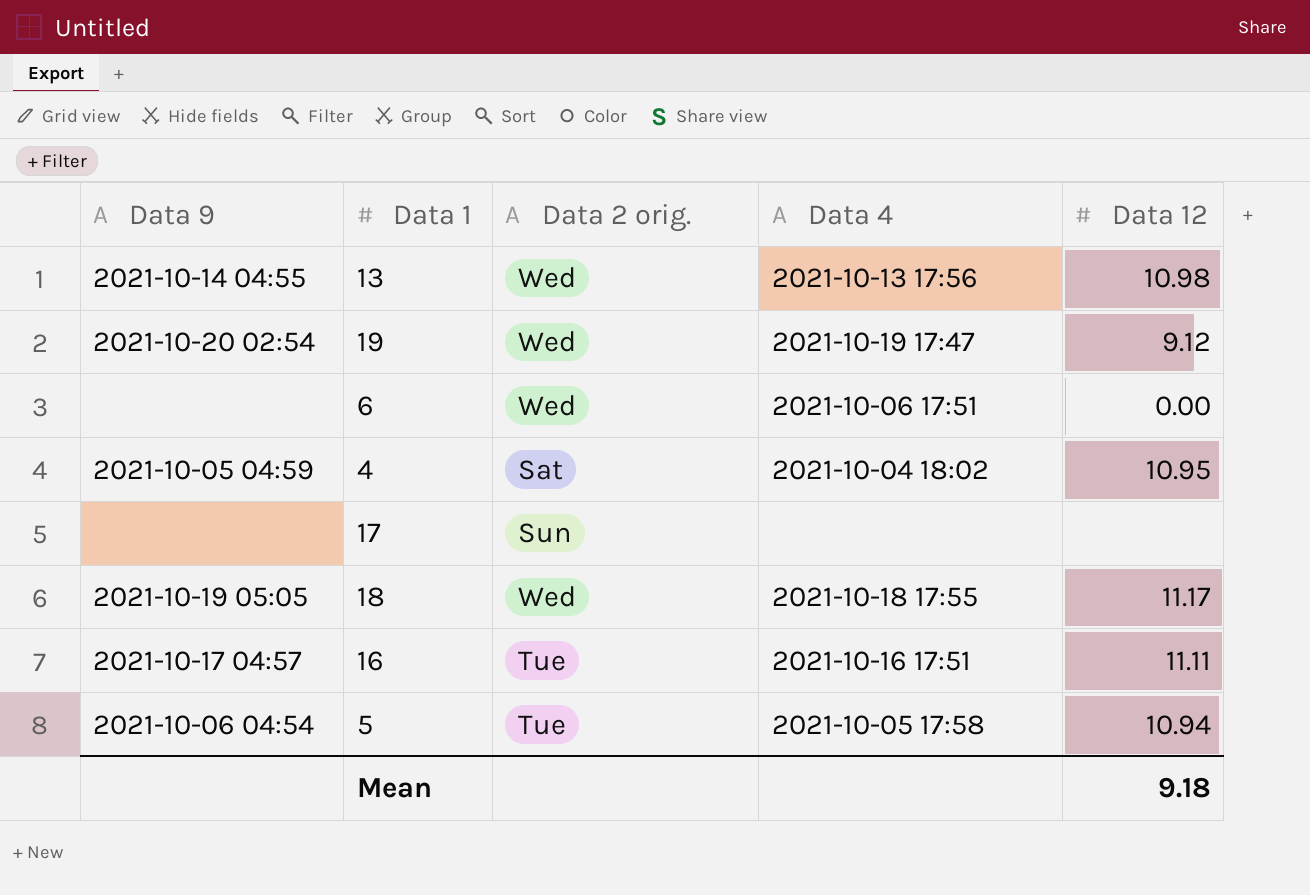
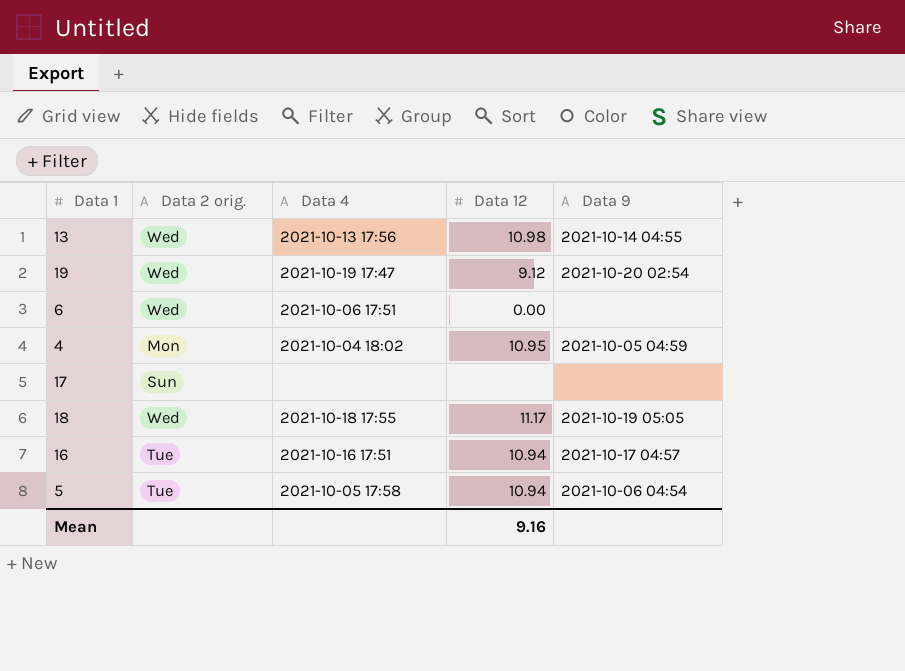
column Data 9 | position: 1 -> 5
4 | Data 2 orig.: Sat -> Mon
16 | Data 12: 11.11 -> 10.94
Mean | Data 12: 9.18 -> 9.16

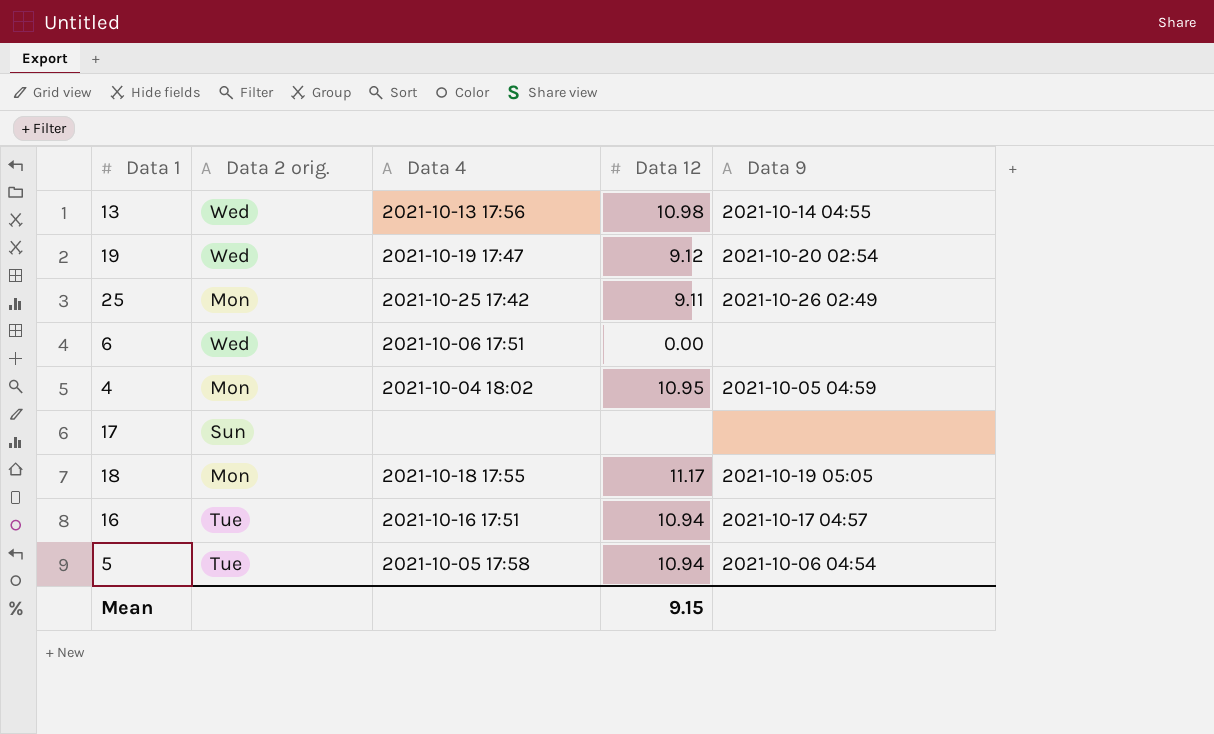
row 25: none -> Mon | 2021-10-25 17:42 | 9.11 | 2021-10-26 02:49
18 | Data 2 orig.: Wed -> Mon
Mean | Data 12: 9.16 -> 9.15

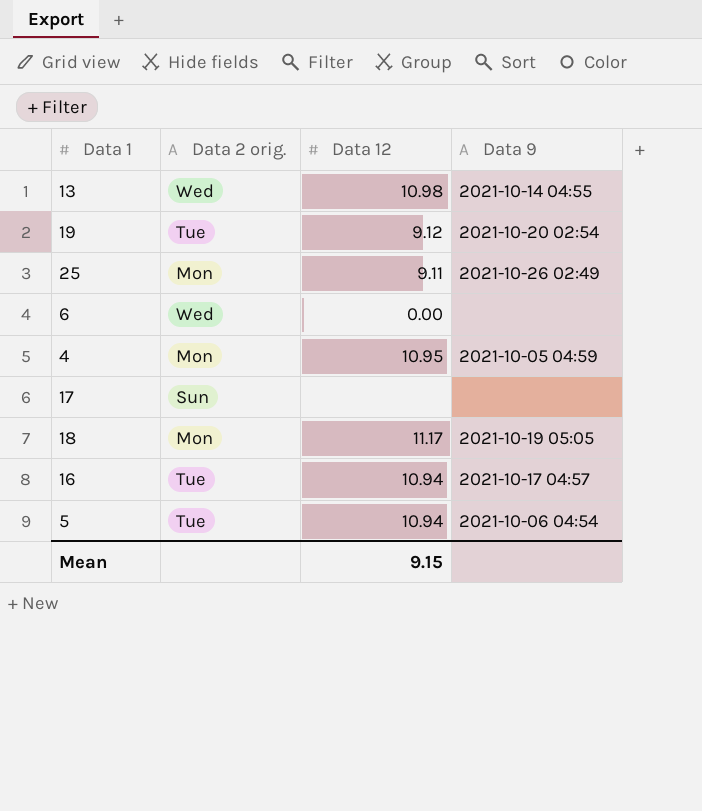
column Data 4 | position: 3 -> none
19 | Data 2 orig.: Wed -> Tue

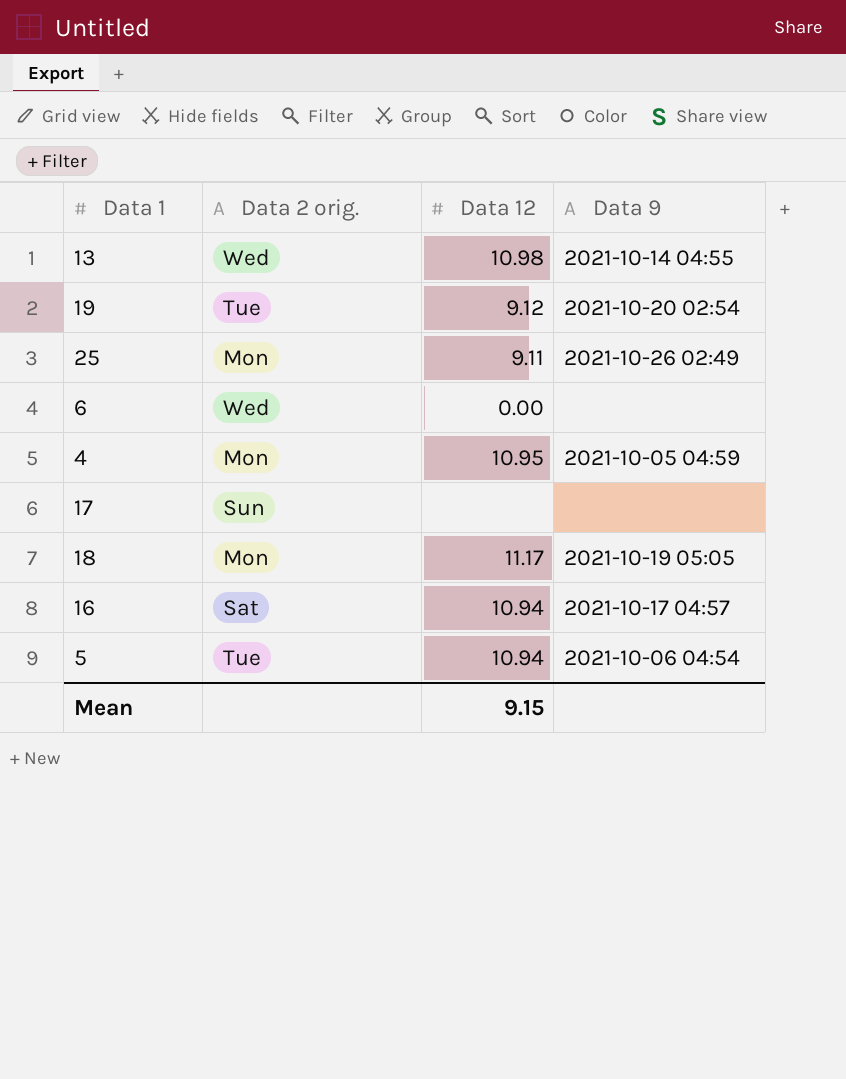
16 | Data 2 orig.: Tue -> Sat

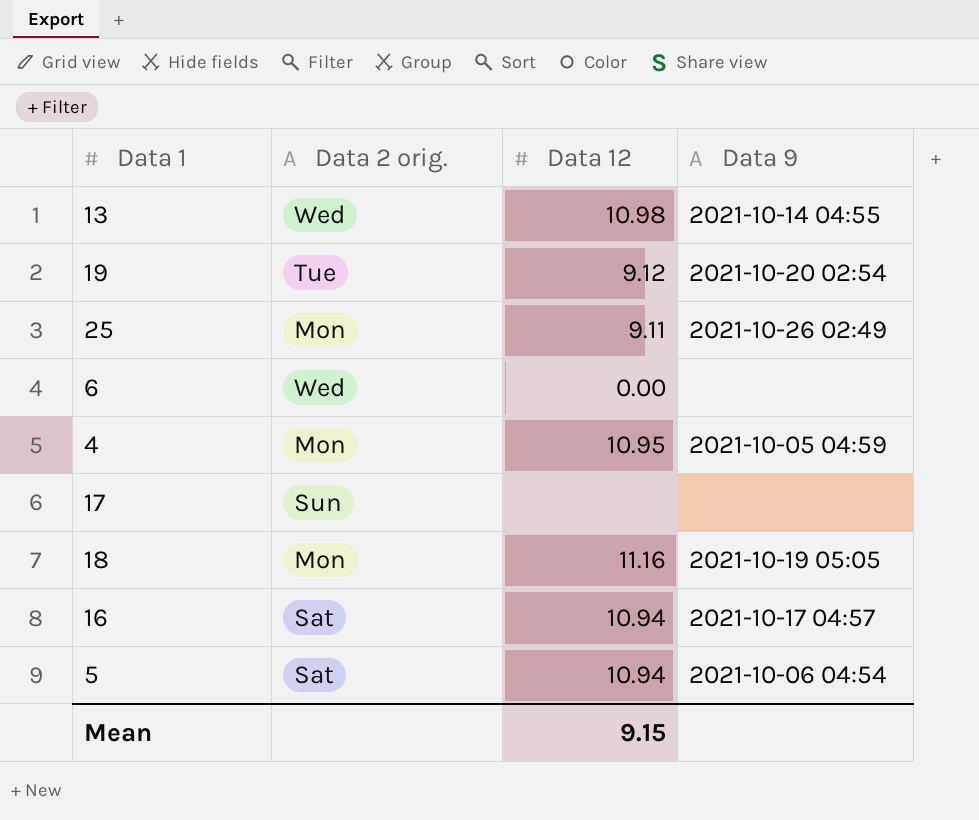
18 | Data 12: 11.17 -> 11.16
5 | Data 2 orig.: Tue -> Sat

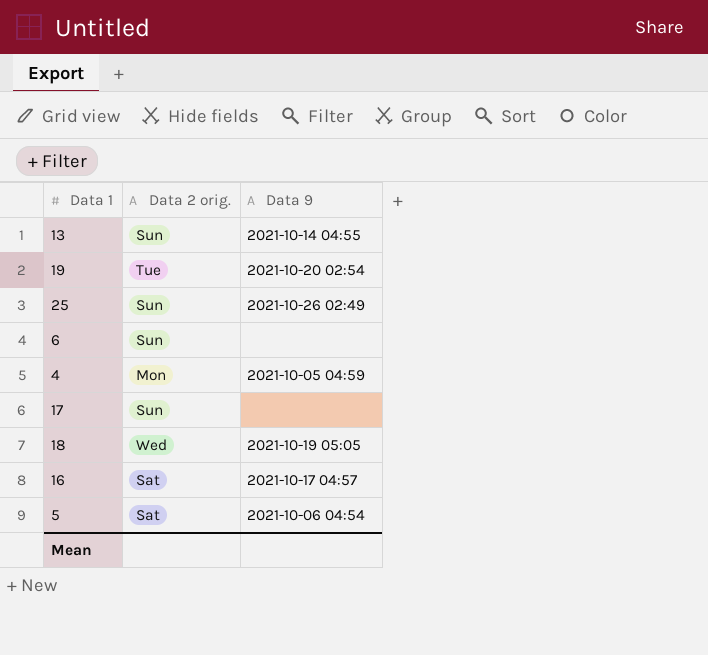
column Data 12 | position: 3 -> none
13 | Data 2 orig.: Wed -> Sun
25 | Data 2 orig.: Mon -> Sun
6 | Data 2 orig.: Wed -> Sun
18 | Data 2 orig.: Mon -> Wed

